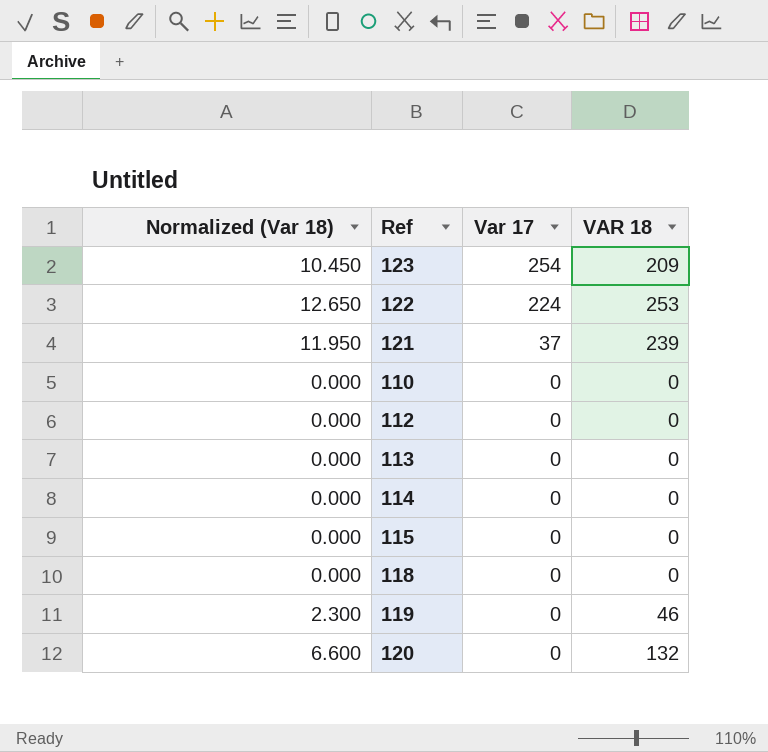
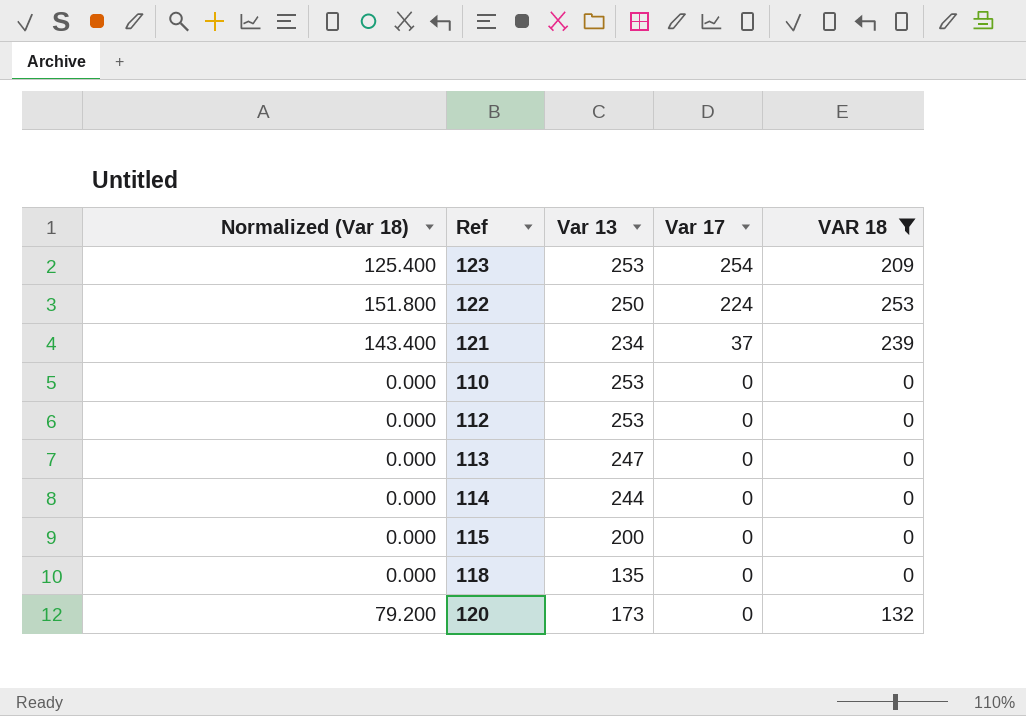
filter: none -> VAR 18 != 46
column Normalized (Var 18) | formula: [VAR 18] * 0.05 -> [VAR 18] * 0.6
column Var 13 | position: none -> 3

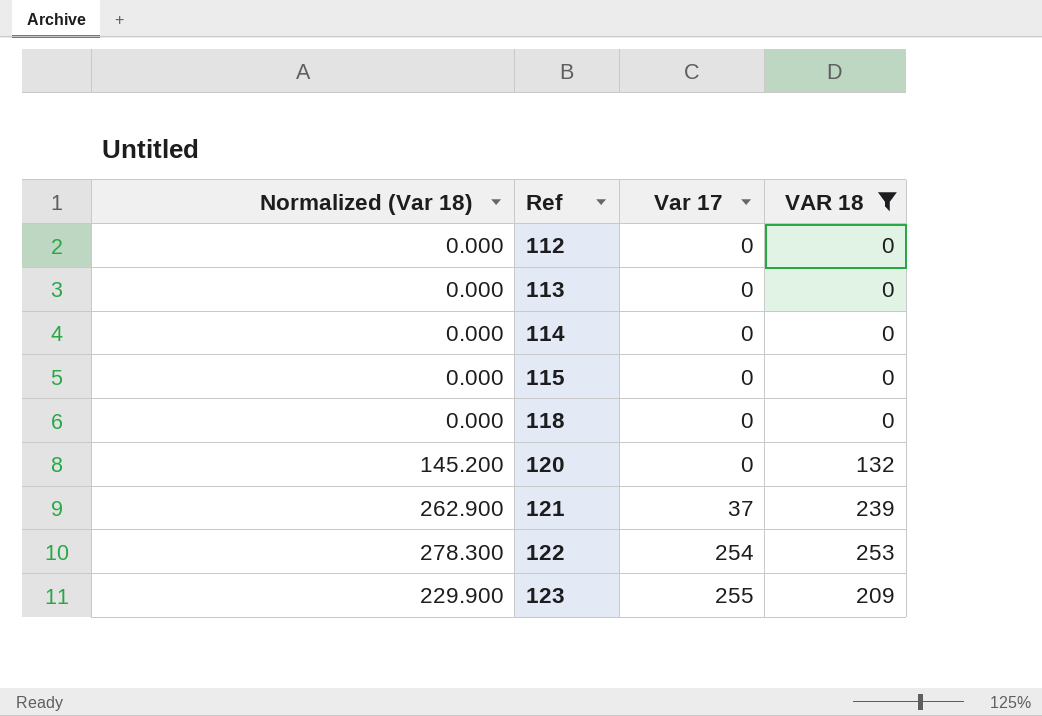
row order: Var 17 descending -> Ref ascending
column Var 13 | position: 3 -> none
column Normalized (Var 18) | formula: [VAR 18] * 0.6 -> [VAR 18] * 1.1
row 110: 0.000 | 253 | 0 | 0 -> none
122 | Var 17: 224 -> 254
123 | Var 17: 254 -> 255

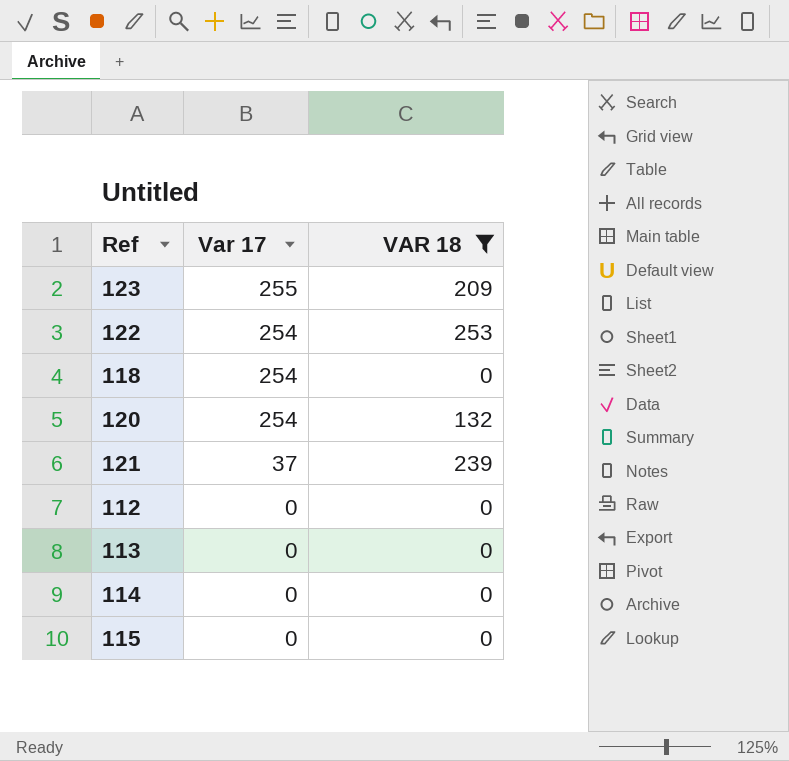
row order: Ref ascending -> Var 17 descending
column Normalized (Var 18) | formula: [VAR 18] * 1.1 -> none
118 | Var 17: 0 -> 254
120 | Var 17: 0 -> 254

